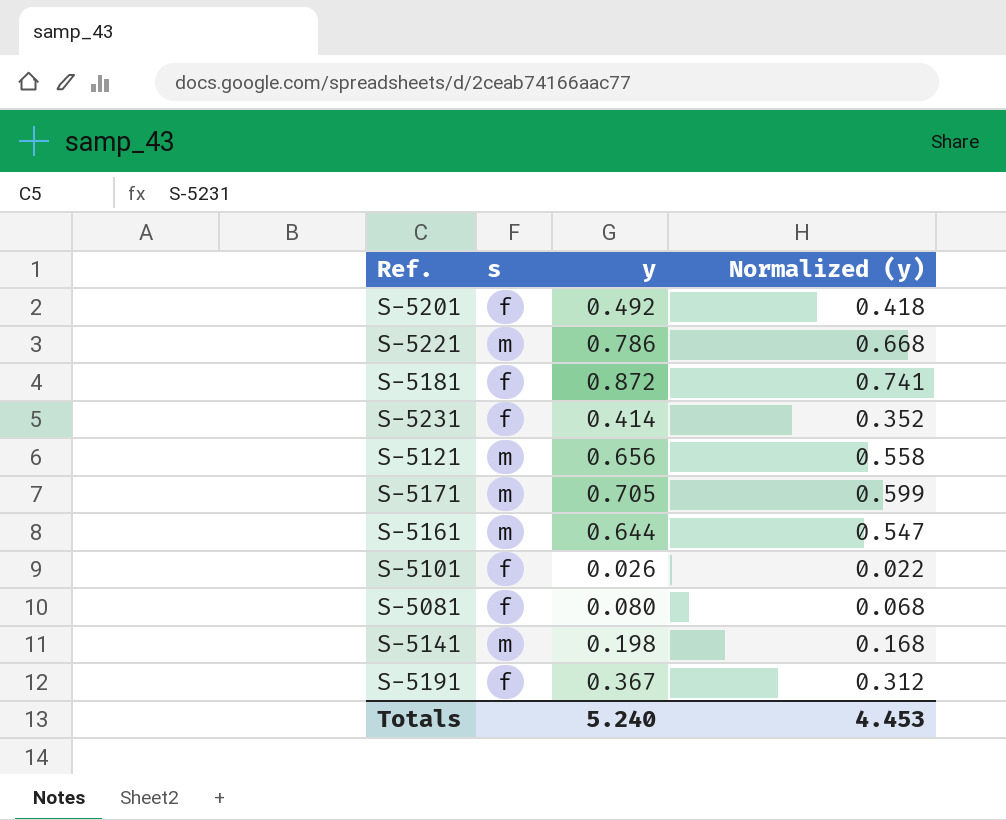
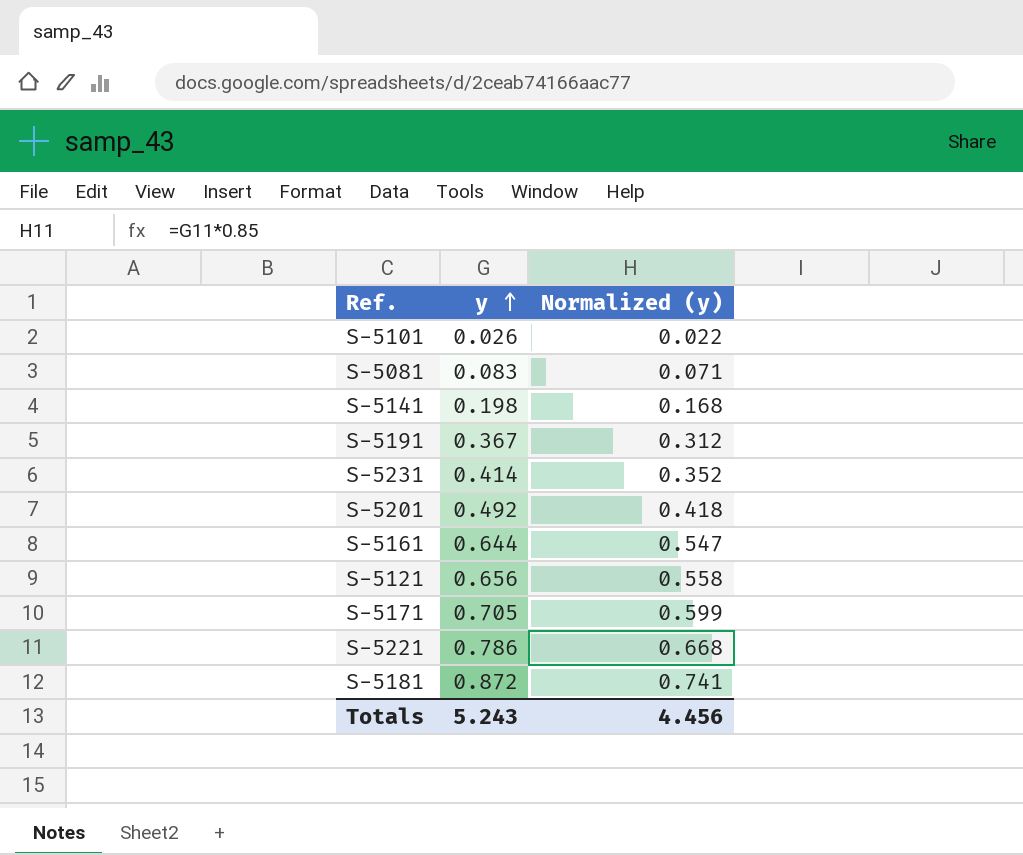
row order: none -> y ascending
column s | position: 2 -> none
S-5081 | y: 0.080 -> 0.083
S-5081 | Normalized (y): 0.068 -> 0.071
Totals | y: 5.240 -> 5.243
Totals | Normalized (y): 4.453 -> 4.456

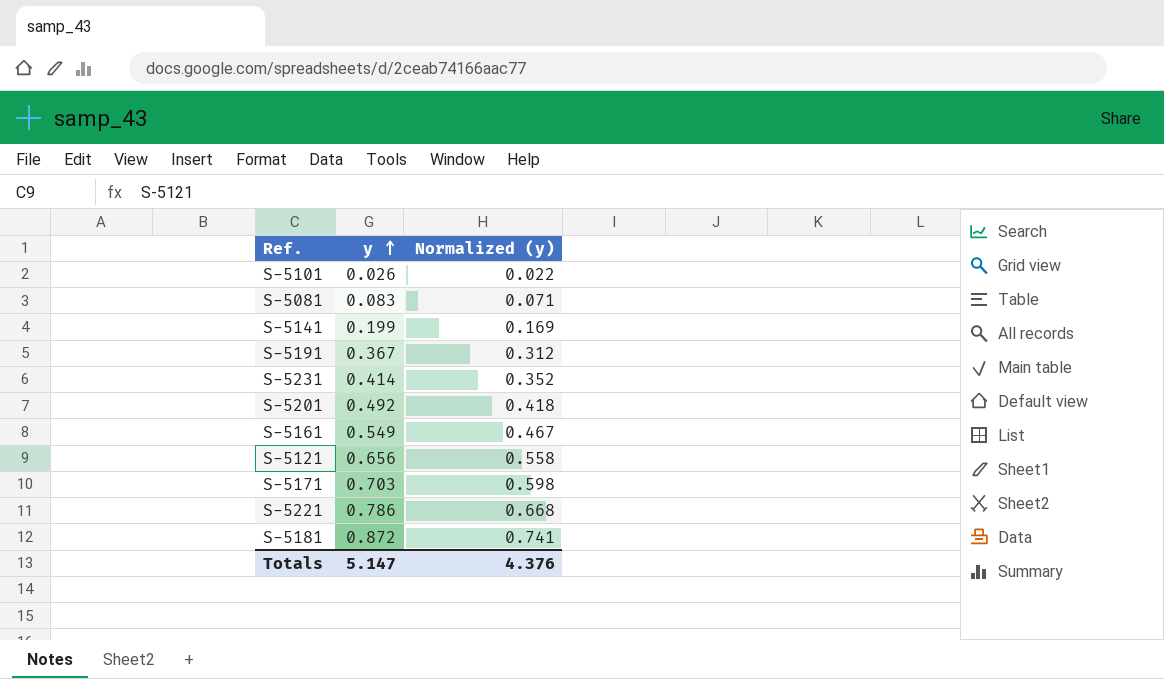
S-5141 | y: 0.198 -> 0.199
S-5141 | Normalized (y): 0.168 -> 0.169
S-5161 | y: 0.644 -> 0.549
S-5161 | Normalized (y): 0.547 -> 0.467
S-5171 | y: 0.705 -> 0.703
S-5171 | Normalized (y): 0.599 -> 0.598
Totals | y: 5.243 -> 5.147
Totals | Normalized (y): 4.456 -> 4.376

